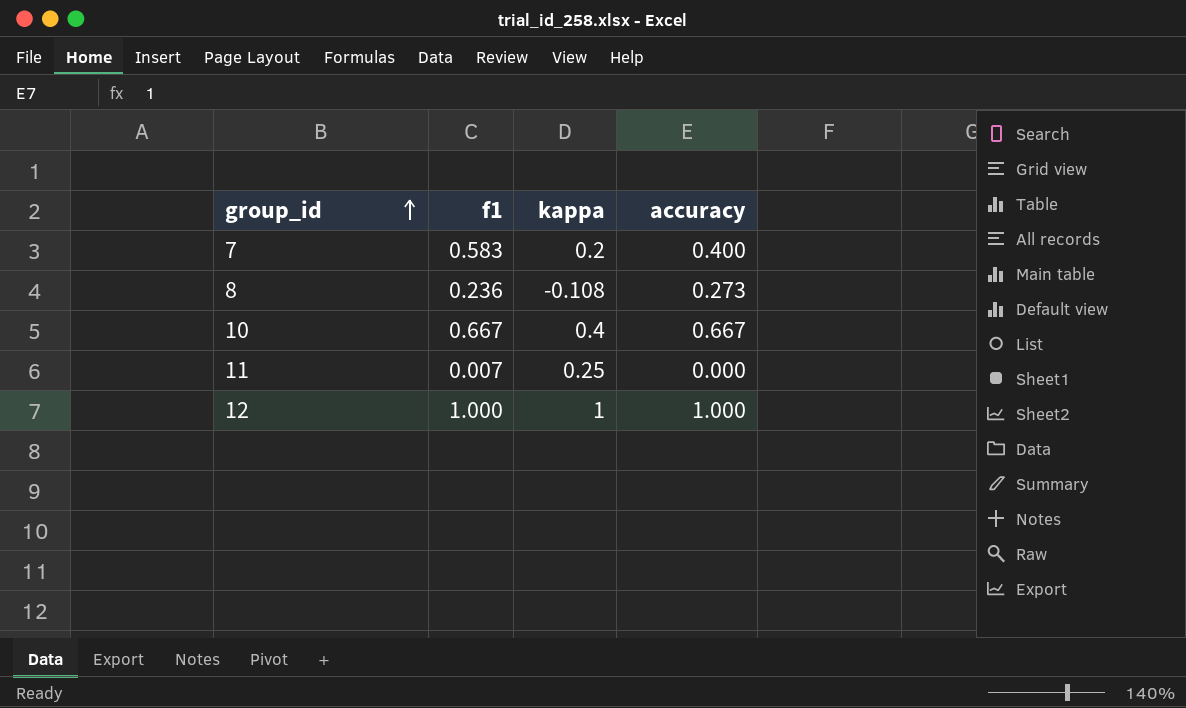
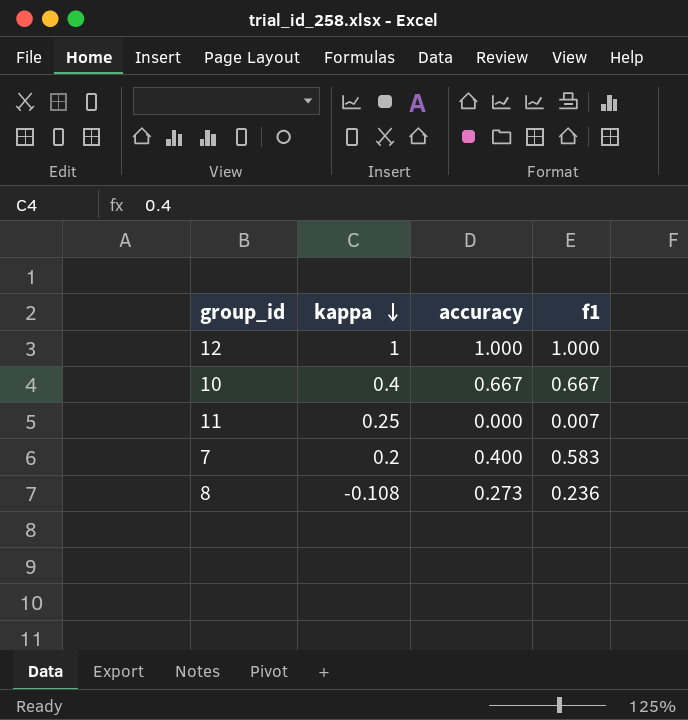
row order: group_id ascending -> kappa descending
column f1 | position: 2 -> 4

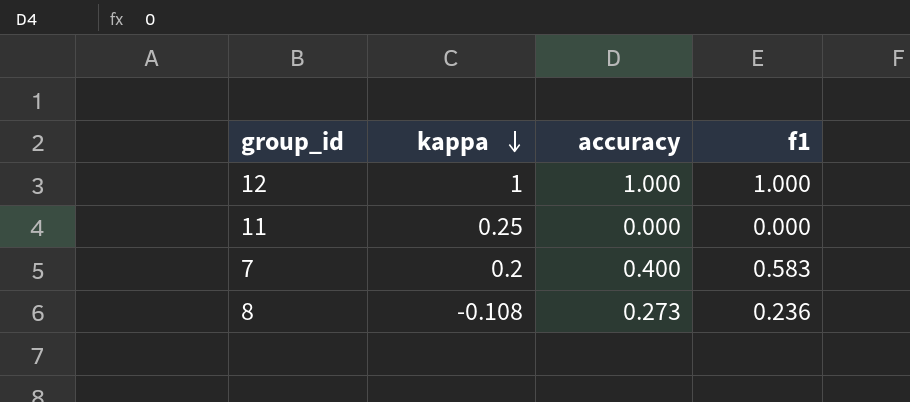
row 10: 0.4 | 0.667 | 0.667 -> none
11 | f1: 0.007 -> 0.000

